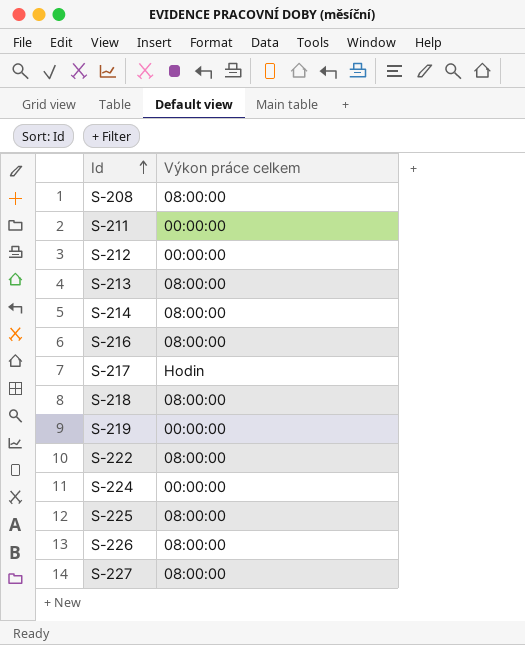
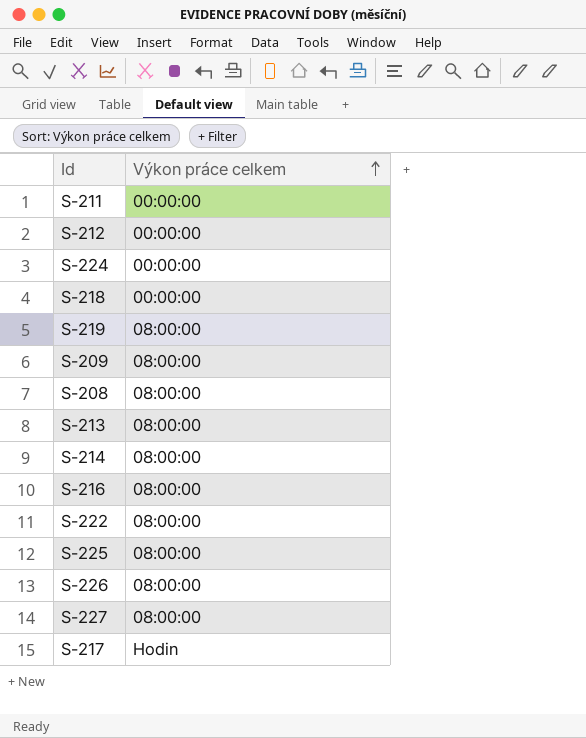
row order: Id ascending -> Výkon práce celkem ascending
S-218 | Výkon práce celkem: 08:00:00 -> 00:00:00
S-219 | Výkon práce celkem: 00:00:00 -> 08:00:00
row S-209: none -> 08:00:00

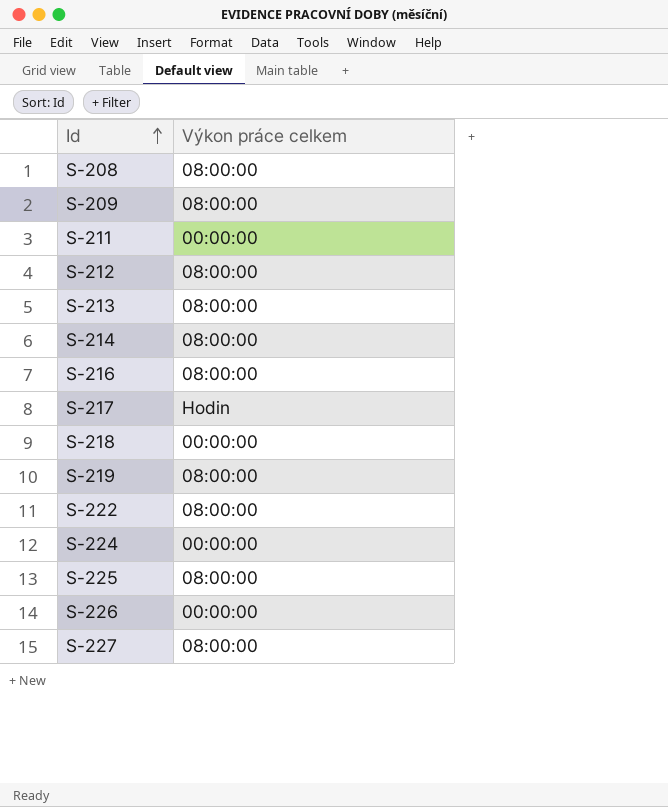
row order: Výkon práce celkem ascending -> Id ascending
S-212 | Výkon práce celkem: 00:00:00 -> 08:00:00
S-226 | Výkon práce celkem: 08:00:00 -> 00:00:00

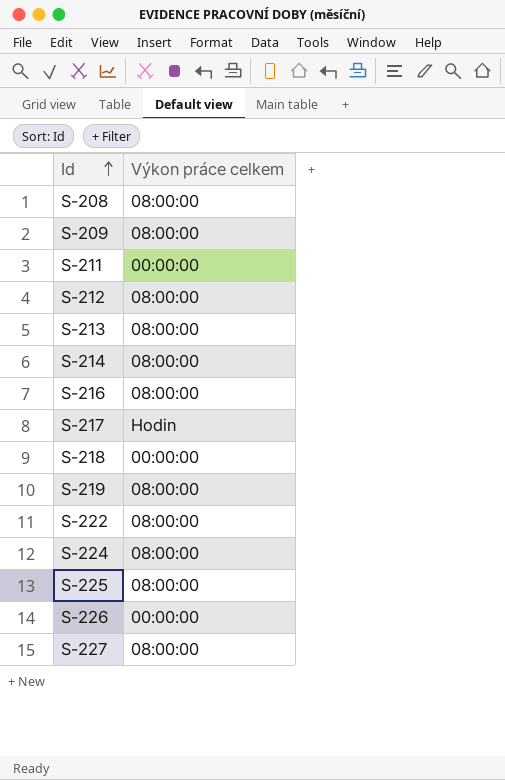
S-224 | Výkon práce celkem: 00:00:00 -> 08:00:00

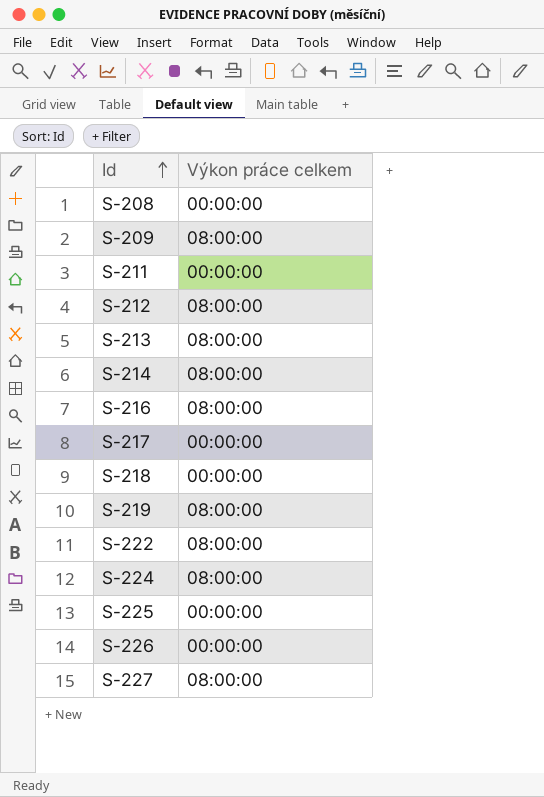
S-208 | Výkon práce celkem: 08:00:00 -> 00:00:00
S-217 | Výkon práce celkem: Hodin -> 00:00:00
S-225 | Výkon práce celkem: 08:00:00 -> 00:00:00

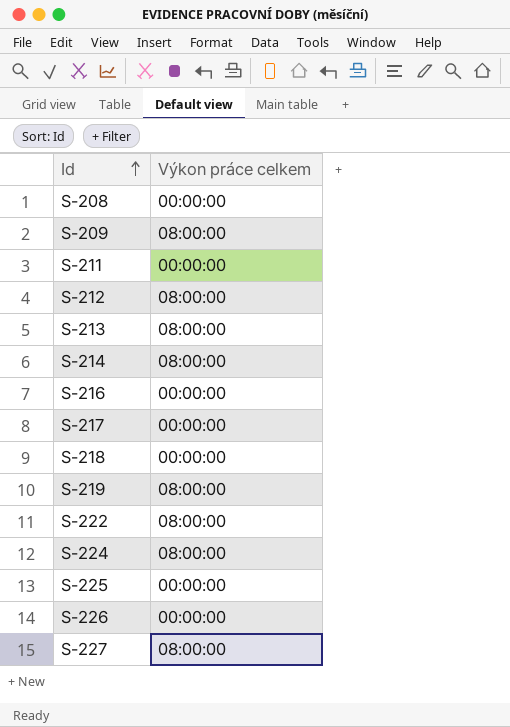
S-216 | Výkon práce celkem: 08:00:00 -> 00:00:00

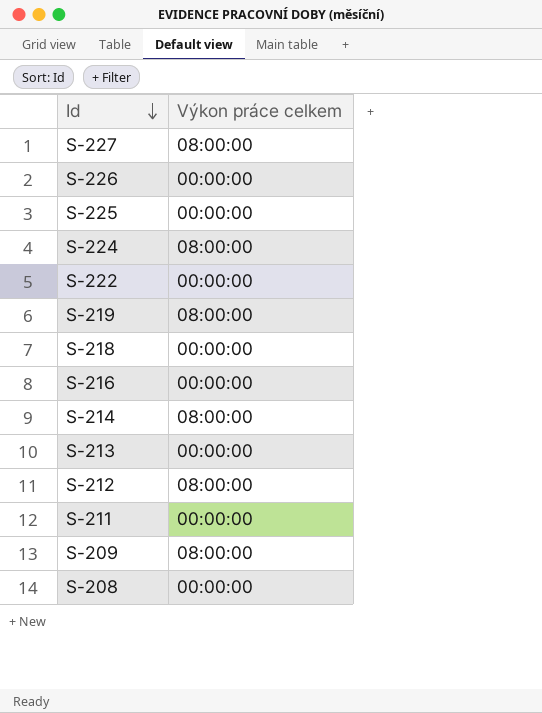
row order: Id ascending -> Id descending
row S-217: 00:00:00 -> none
S-222 | Výkon práce celkem: 08:00:00 -> 00:00:00
S-213 | Výkon práce celkem: 08:00:00 -> 00:00:00

